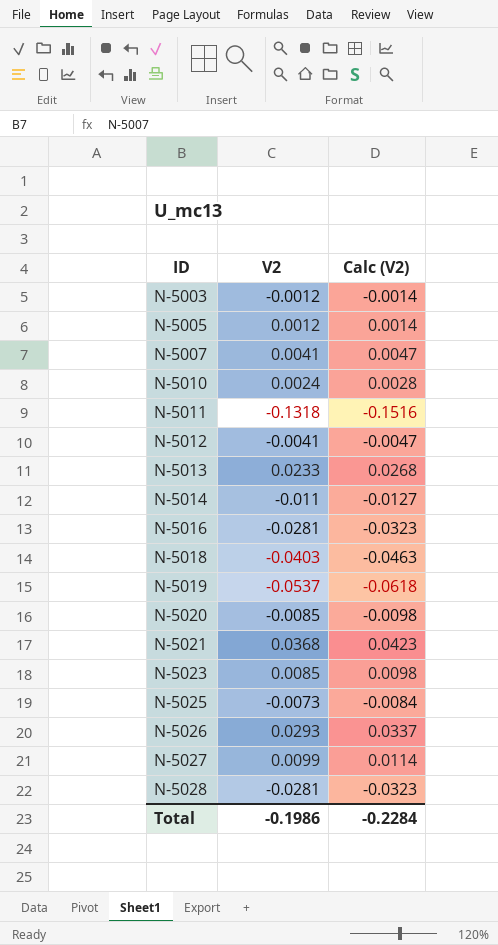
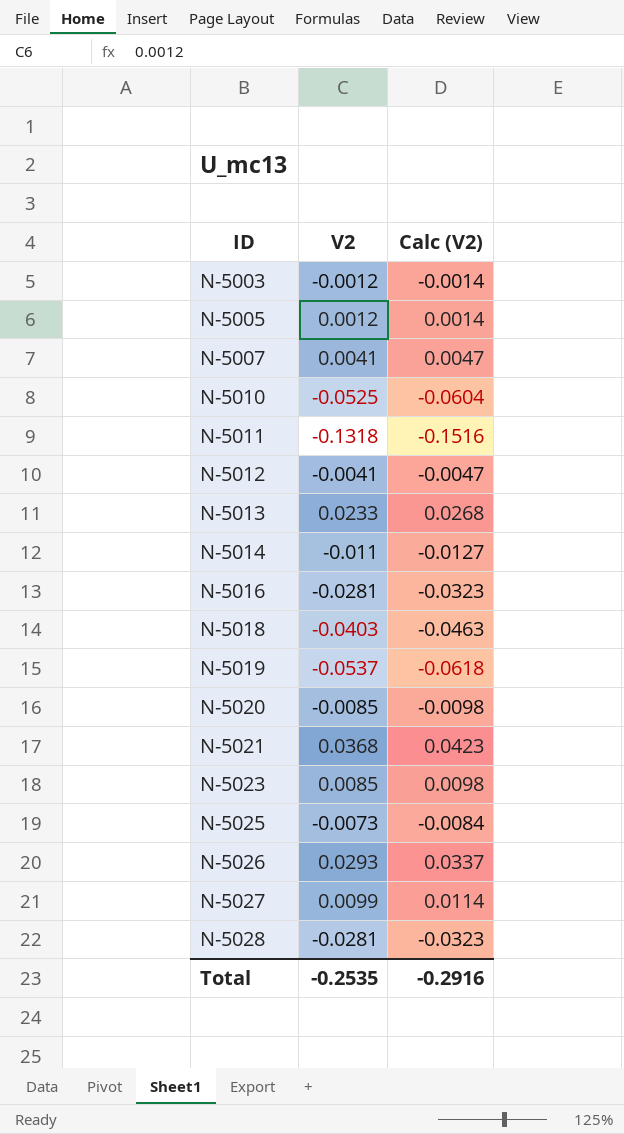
N-5010 | V2: 0.0024 -> -0.0525
N-5010 | Calc (V2): 0.0028 -> -0.0604
Total | V2: -0.1986 -> -0.2535
Total | Calc (V2): -0.2284 -> -0.2916

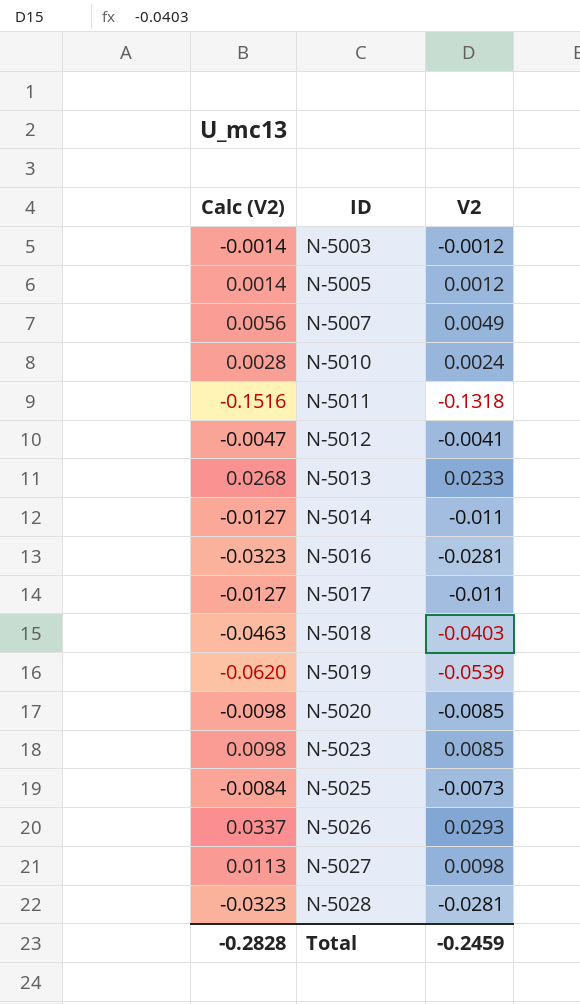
column Calc (V2) | position: 3 -> 1
row N-5021: 0.0368 | 0.0423 -> none
N-5007 | Calc (V2): 0.0047 -> 0.0056
N-5007 | V2: 0.0041 -> 0.0049
N-5010 | Calc (V2): -0.0604 -> 0.0028
N-5010 | V2: -0.0525 -> 0.0024
row N-5017: none -> -0.0127 | -0.011
N-5019 | Calc (V2): -0.0618 -> -0.0620
N-5019 | V2: -0.0537 -> -0.0539
N-5027 | Calc (V2): 0.0114 -> 0.0113
N-5027 | V2: 0.0099 -> 0.0098
Total | Calc (V2): -0.2916 -> -0.2828
Total | V2: -0.2535 -> -0.2459

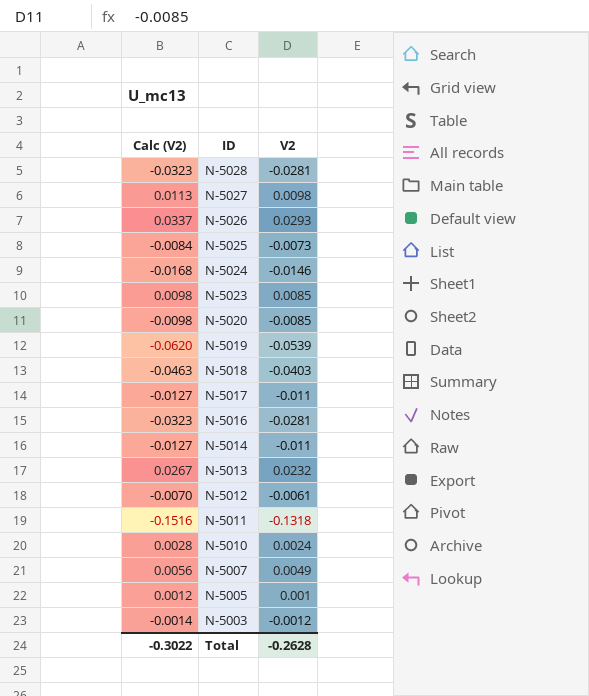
row order: ID ascending -> ID descending
row N-5024: none -> -0.0168 | -0.0146
N-5013 | Calc (V2): 0.0268 -> 0.0267
N-5013 | V2: 0.0233 -> 0.0232
N-5012 | Calc (V2): -0.0047 -> -0.0070
N-5012 | V2: -0.0041 -> -0.0061
N-5005 | Calc (V2): 0.0014 -> 0.0012
N-5005 | V2: 0.0012 -> 0.001
Total | Calc (V2): -0.2828 -> -0.3022
Total | V2: -0.2459 -> -0.2628

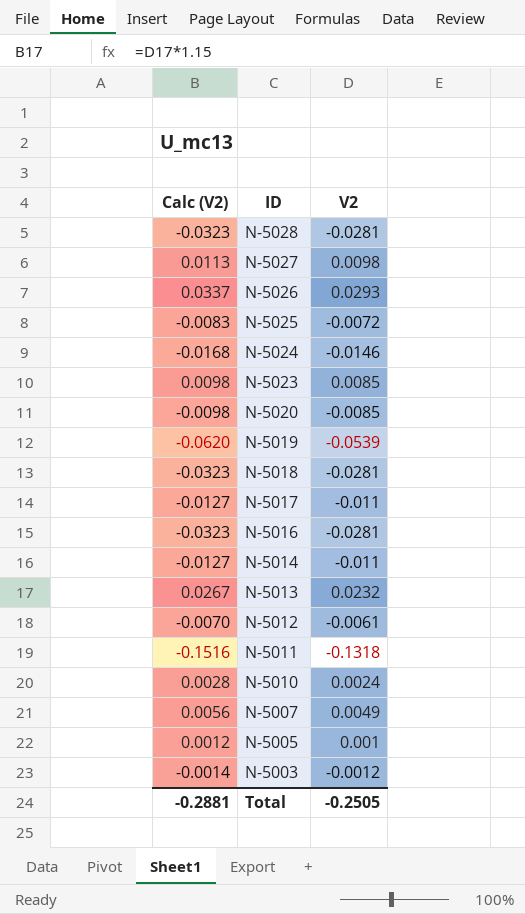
N-5025 | Calc (V2): -0.0084 -> -0.0083
N-5025 | V2: -0.0073 -> -0.0072
N-5018 | Calc (V2): -0.0463 -> -0.0323
N-5018 | V2: -0.0403 -> -0.0281
Total | Calc (V2): -0.3022 -> -0.2881
Total | V2: -0.2628 -> -0.2505

